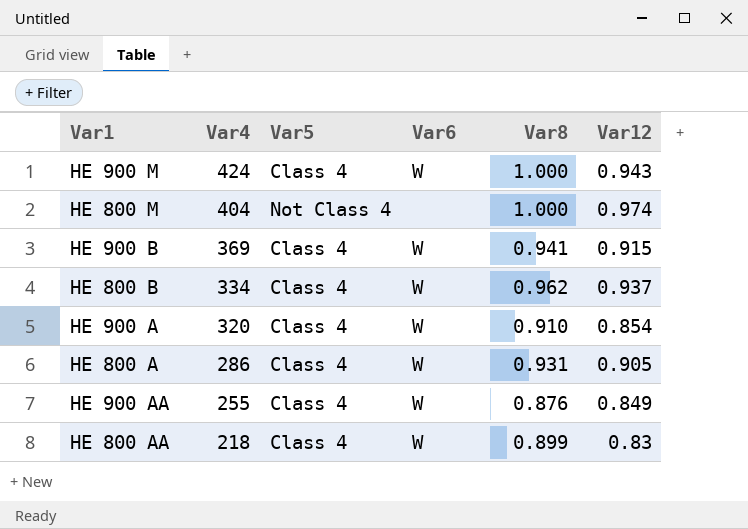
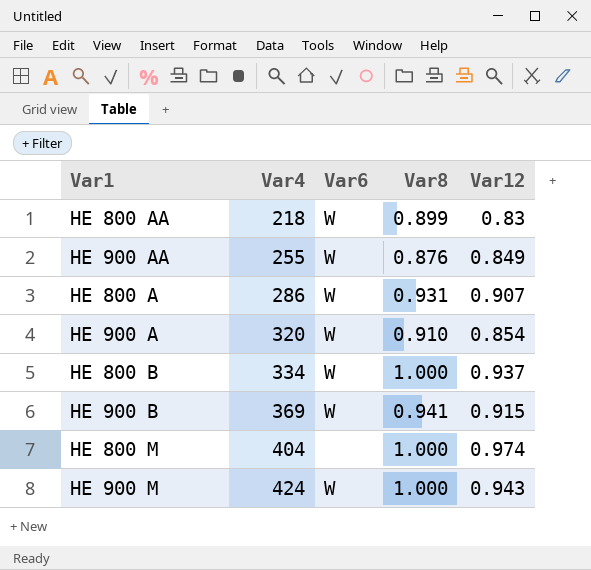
row order: Var4 descending -> Var4 ascending
column Var5 | position: 3 -> none
HE 800 A | Var12: 0.905 -> 0.907
HE 800 B | Var8: 0.962 -> 1.000

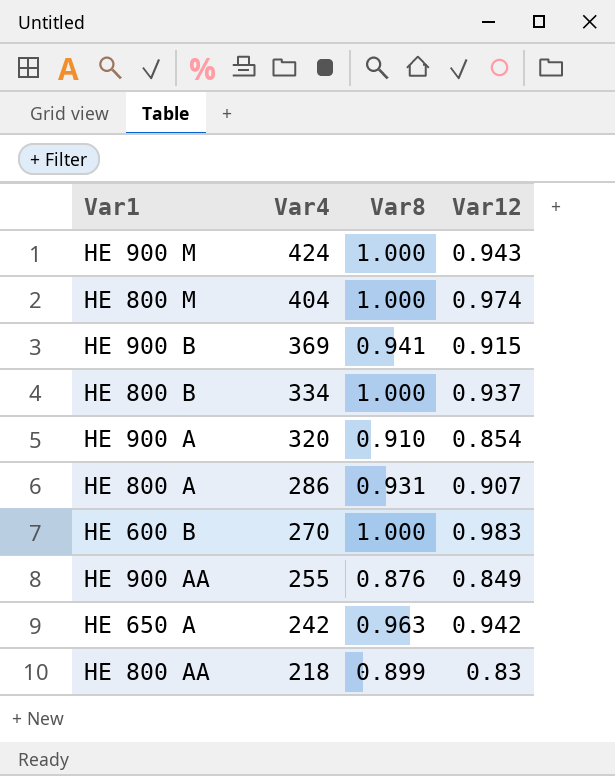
row order: Var4 ascending -> Var4 descending
column Var6 | position: 3 -> none
row HE 600 B: none -> 270 | 1.000 | 0.983
row HE 650 A: none -> 242 | 0.963 | 0.942

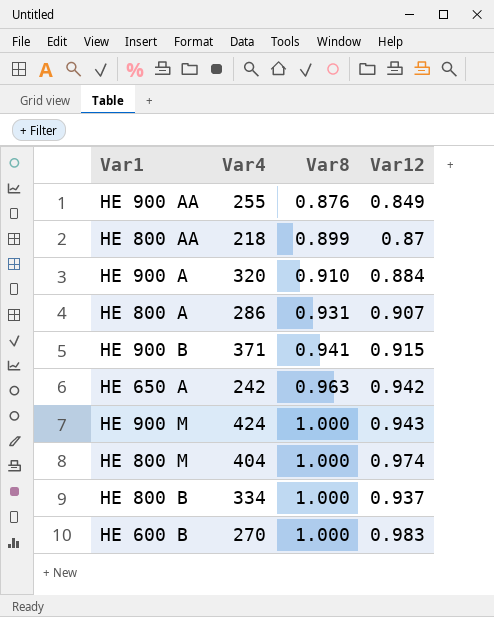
row order: Var4 descending -> Var8 ascending
HE 800 AA | Var12: 0.83 -> 0.87
HE 900 A | Var12: 0.854 -> 0.884
HE 900 B | Var4: 369 -> 371

